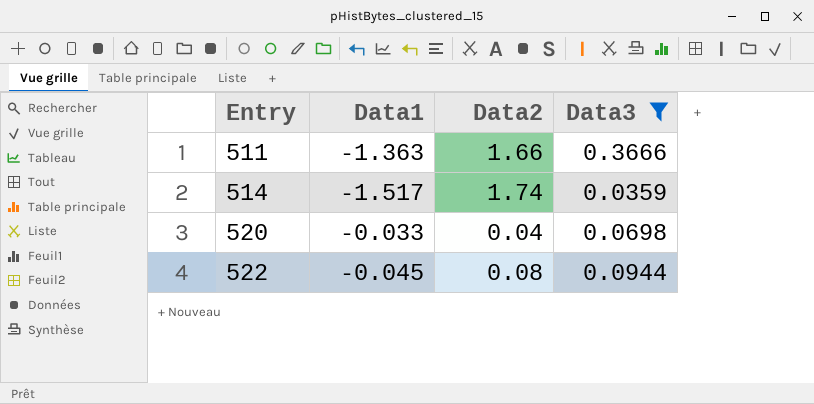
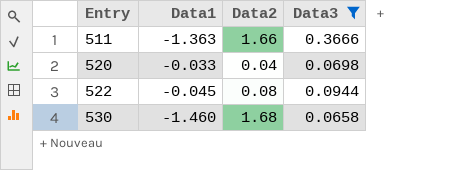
row 514: -1.517 | 1.74 | 0.0359 -> none
row 530: none -> -1.460 | 1.68 | 0.0658

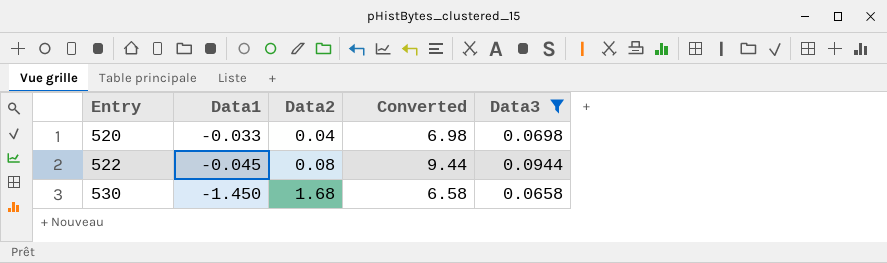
column Converted | formula: none -> [Data3] * 100
row 511: -1.363 | 1.66 | 0.3666 -> none
530 | Data1: -1.460 -> -1.450

